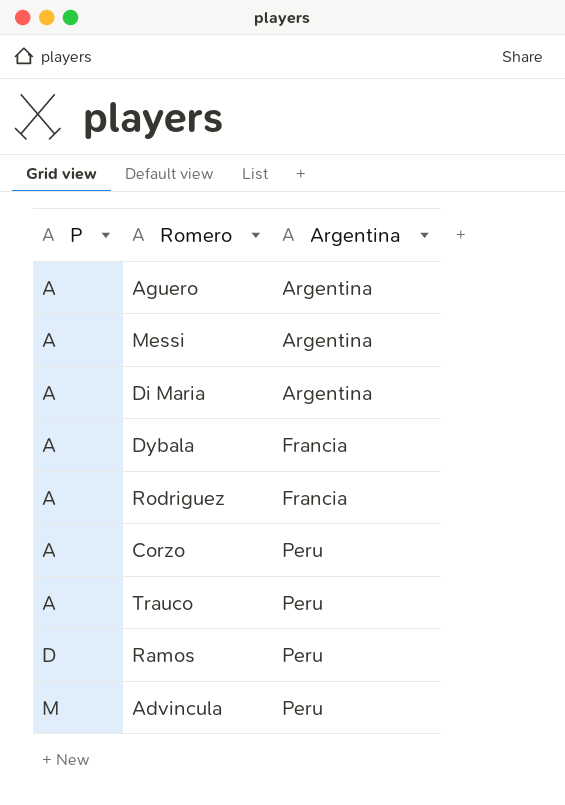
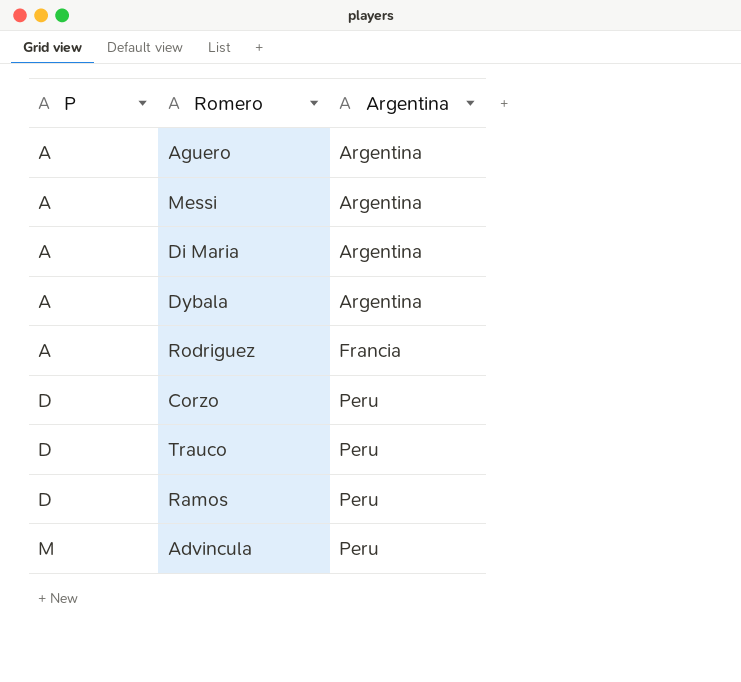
Dybala | Argentina: Francia -> Argentina
Corzo | P: A -> D
Trauco | P: A -> D

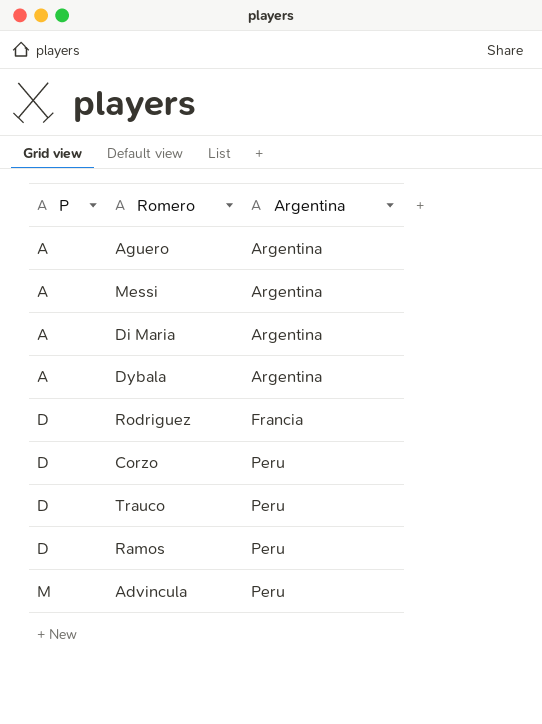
Rodriguez | P: A -> D

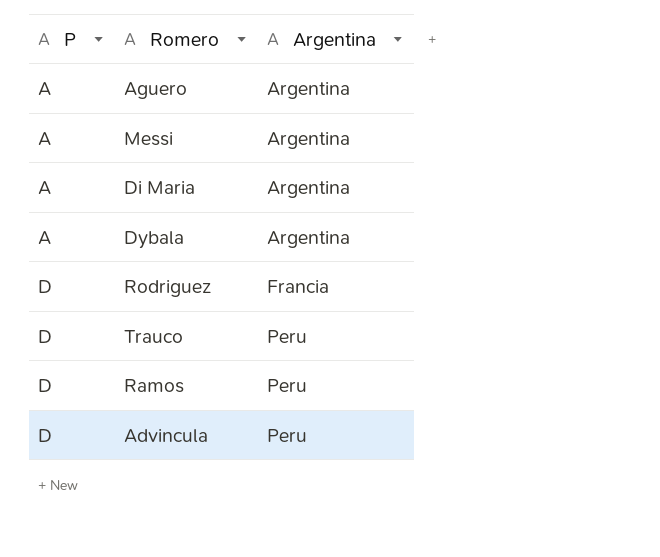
row Corzo: D | Peru -> none
Advincula | P: M -> D

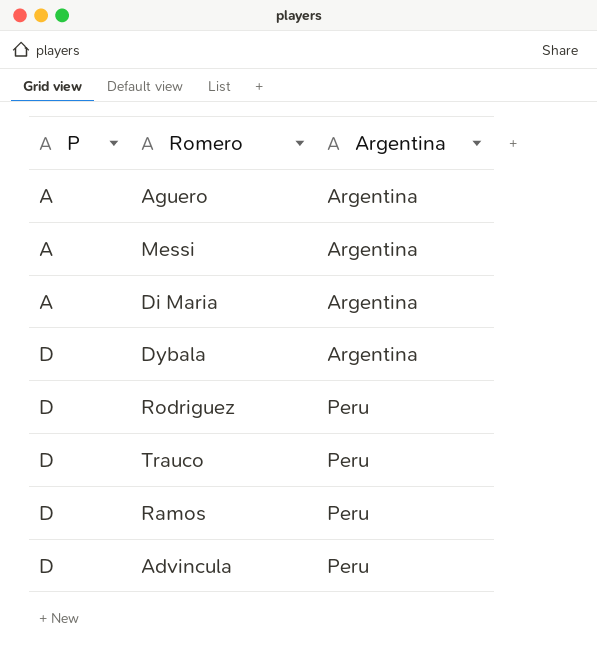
Dybala | P: A -> D
Rodriguez | Argentina: Francia -> Peru

